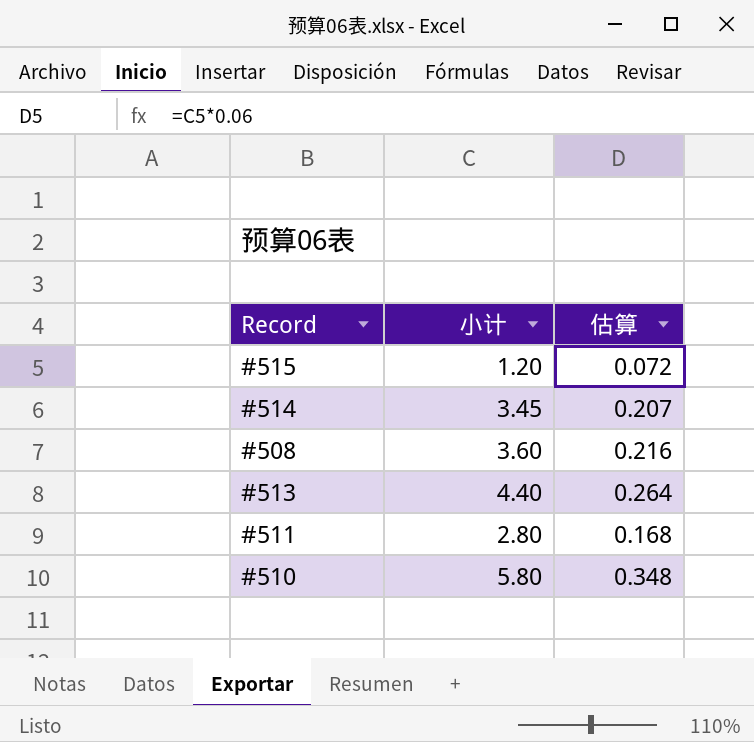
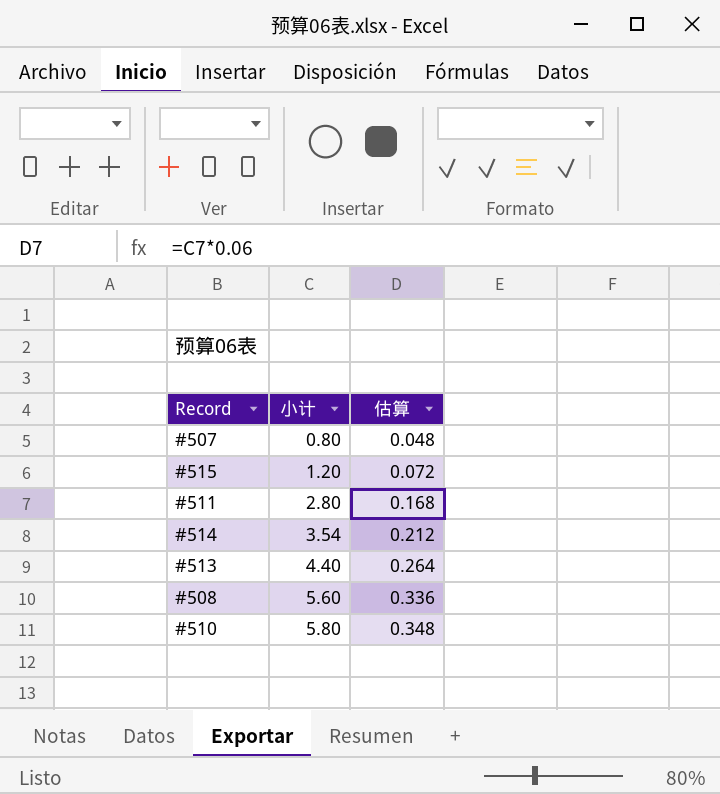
row order: none -> 小计 ascending
row #507: none -> 0.80 | 0.048
#514 | 小计: 3.45 -> 3.54
#514 | 估算: 0.207 -> 0.212
#508 | 小计: 3.60 -> 5.60
#508 | 估算: 0.216 -> 0.336

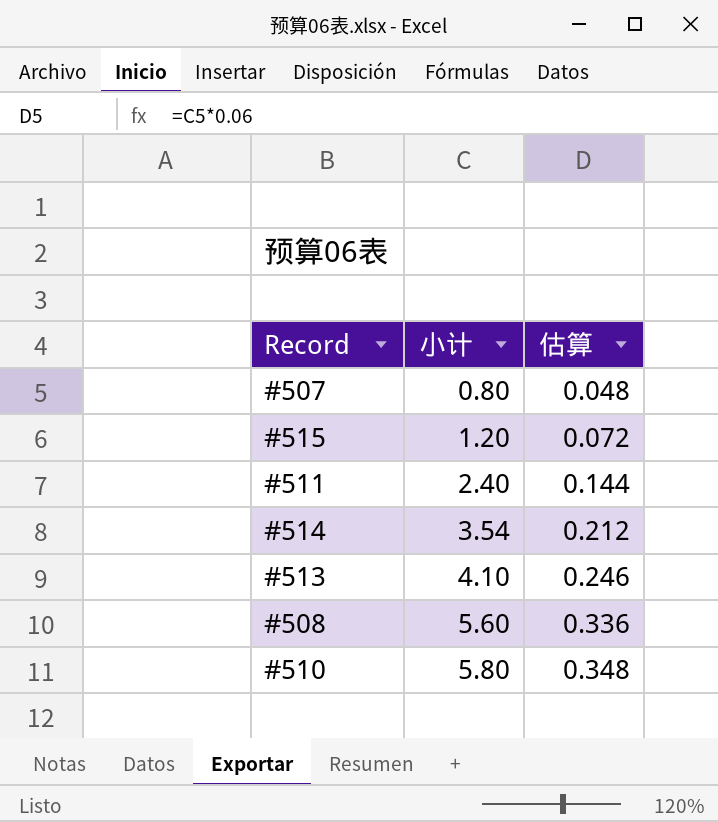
#511 | 小计: 2.80 -> 2.40
#511 | 估算: 0.168 -> 0.144
#513 | 小计: 4.40 -> 4.10
#513 | 估算: 0.264 -> 0.246

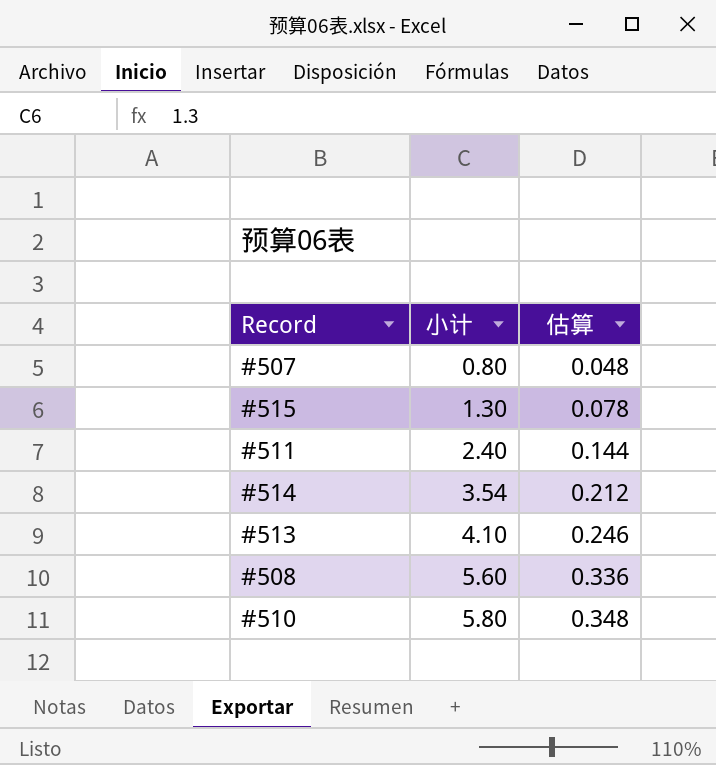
#515 | 小计: 1.20 -> 1.30
#515 | 估算: 0.072 -> 0.078

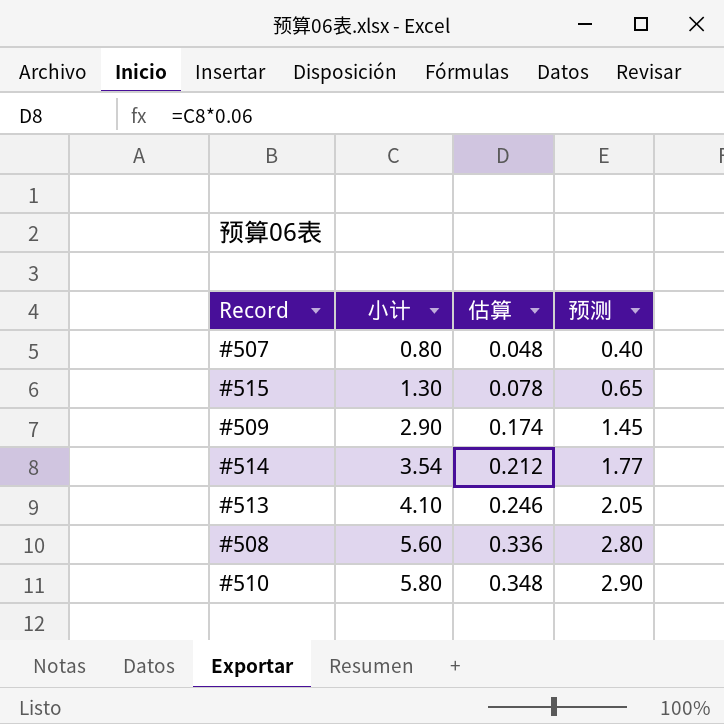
column 预测 | formula: none -> [小计] * 0.5
row #511: 2.40 | 0.144 -> none
row #509: none -> 2.90 | 0.174 | 1.45

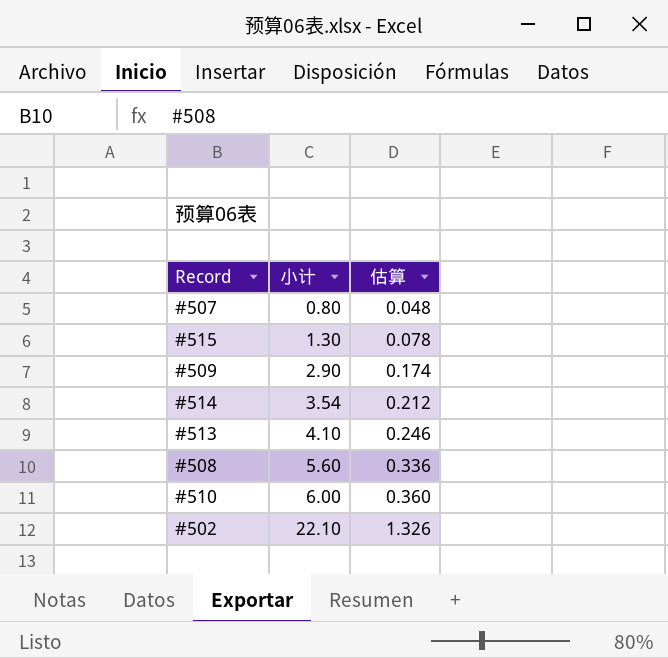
column 预测 | formula: [小计] * 0.5 -> none
#510 | 小计: 5.80 -> 6.00
#510 | 估算: 0.348 -> 0.360
row #502: none -> 22.10 | 1.326

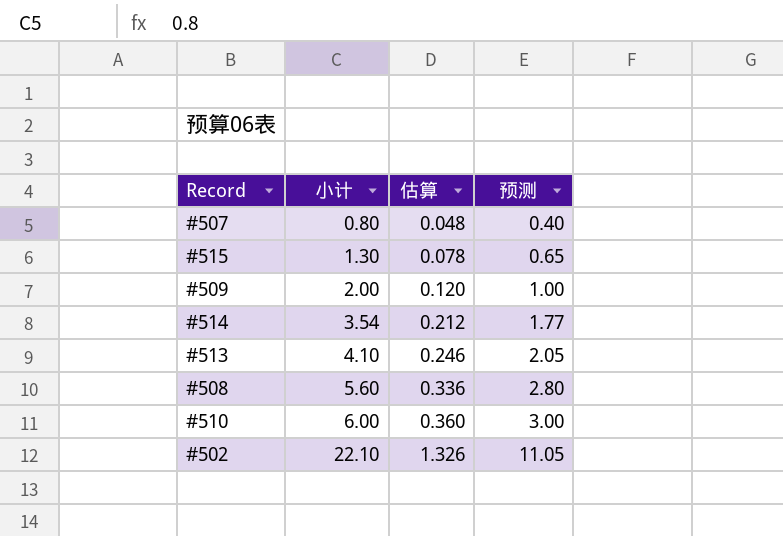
column 预测 | formula: none -> [小计] * 0.5
#509 | 小计: 2.90 -> 2.00
#509 | 估算: 0.174 -> 0.120

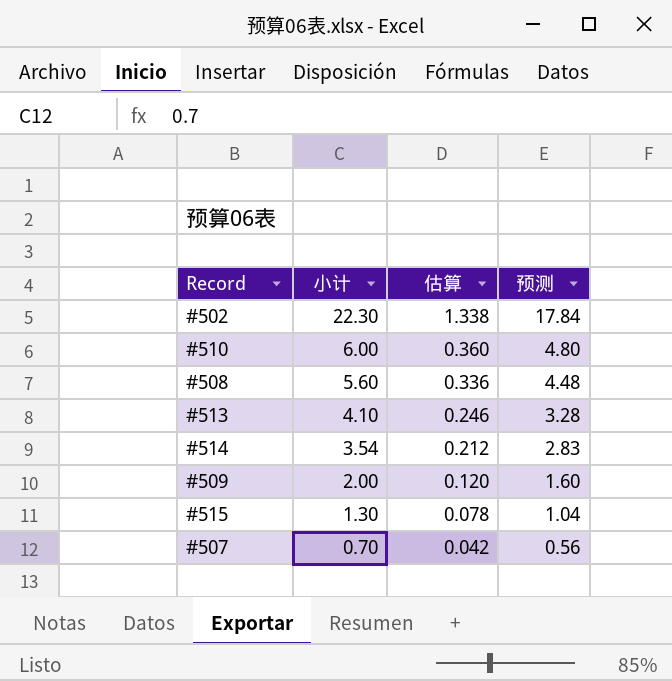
row order: 小计 ascending -> 小计 descending
column 预测 | formula: [小计] * 0.5 -> [小计] * 0.8
#502 | 小计: 22.10 -> 22.30
#502 | 估算: 1.326 -> 1.338
#507 | 小计: 0.80 -> 0.70
#507 | 估算: 0.048 -> 0.042

